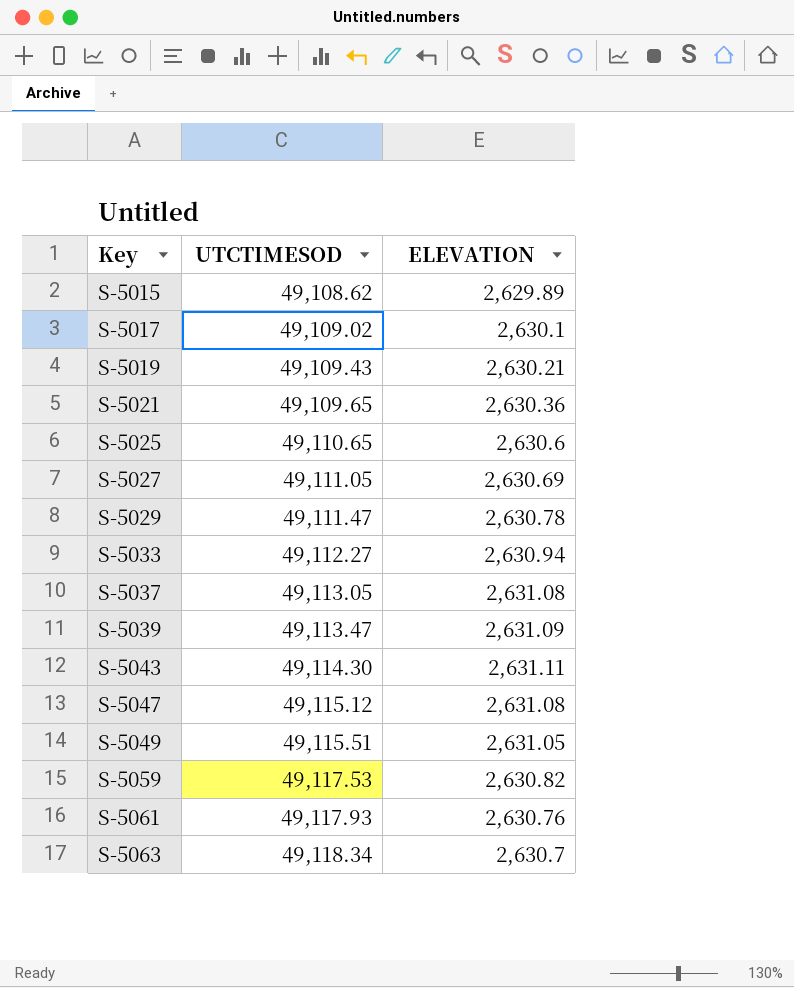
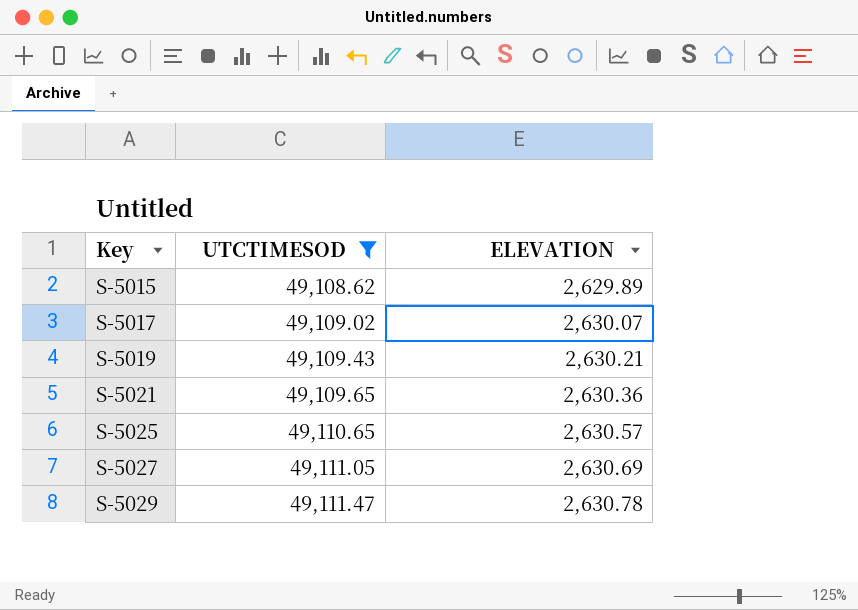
filter: none -> UTCTIMESOD <= 49,111.47
S-5017 | ELEVATION: 2,630.1 -> 2,630.07
S-5025 | ELEVATION: 2,630.6 -> 2,630.57

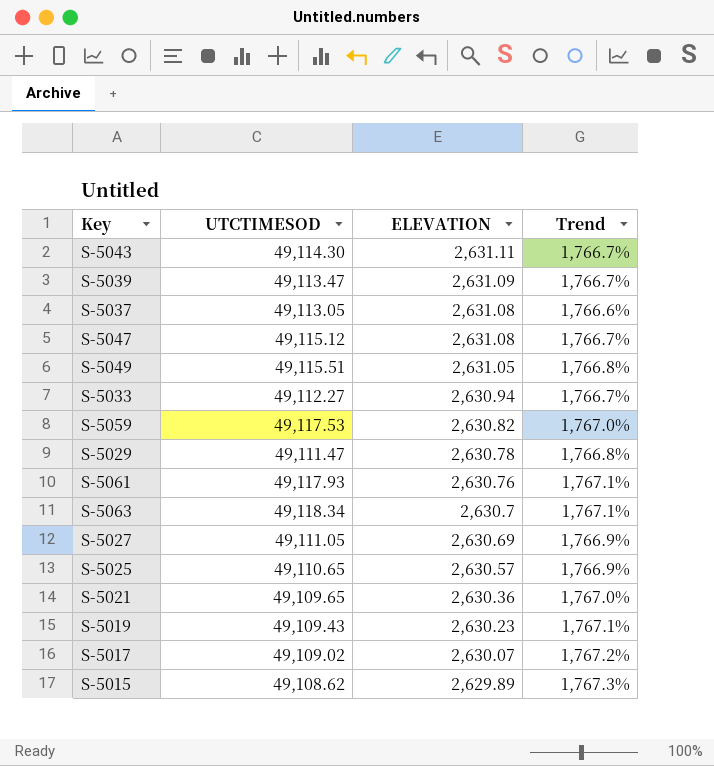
filter: UTCTIMESOD <= 49,111.47 -> none
row order: Key ascending -> ELEVATION descending
column Trend | formula: none -> ([UTCTIMESOD] - [ELEVATION]) / [ELEVATION]
S-5019 | ELEVATION: 2,630.21 -> 2,630.23

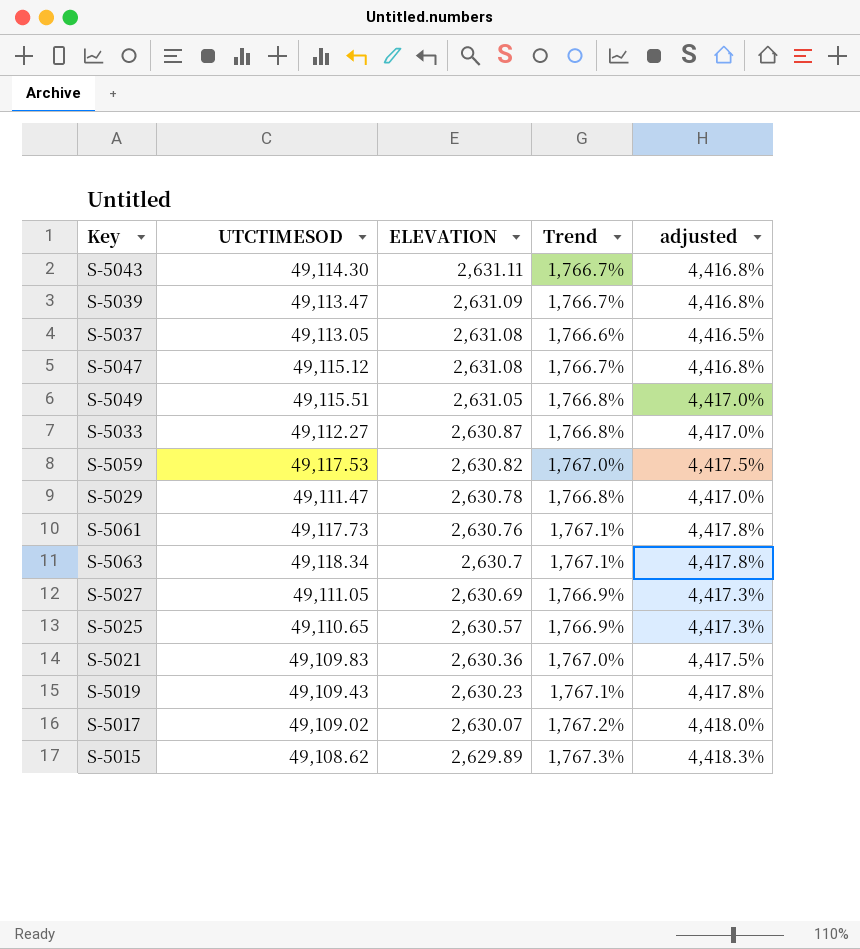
column adjusted | formula: none -> [Trend] * 2.5
S-5033 | ELEVATION: 2,630.94 -> 2,630.87
S-5033 | Trend: 1,766.7% -> 1,766.8%
S-5061 | UTCTIMESOD: 49,117.93 -> 49,117.73
S-5021 | UTCTIMESOD: 49,109.65 -> 49,109.83

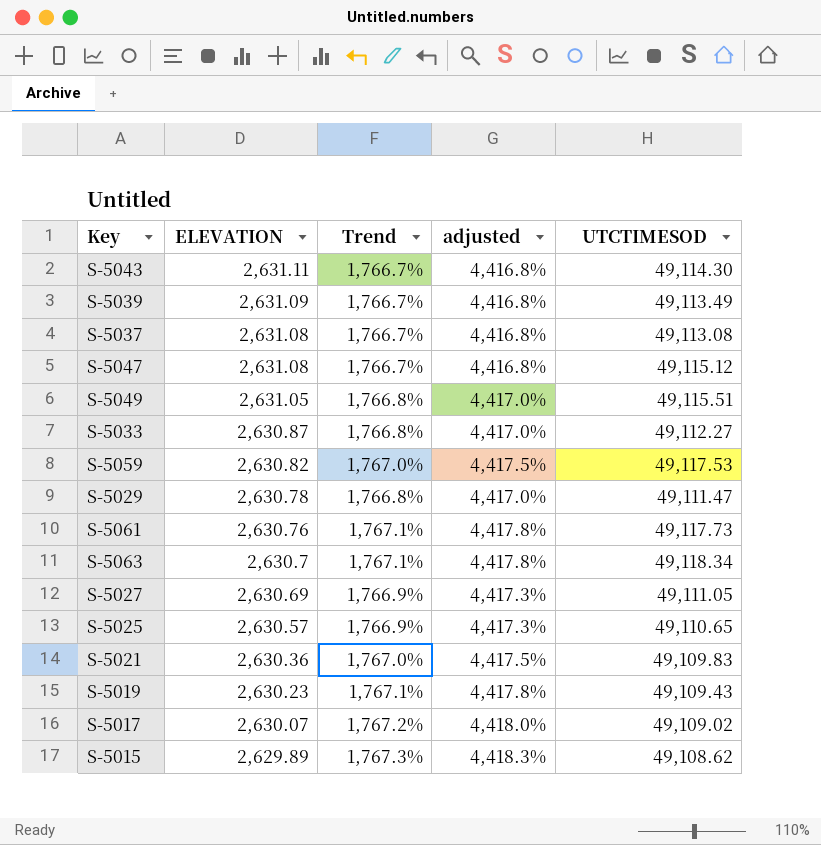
column UTCTIMESOD | position: 2 -> 5
S-5039 | UTCTIMESOD: 49,113.47 -> 49,113.49
S-5037 | Trend: 1,766.6% -> 1,766.7%
S-5037 | adjusted: 4,416.5% -> 4,416.8%
S-5037 | UTCTIMESOD: 49,113.05 -> 49,113.08

